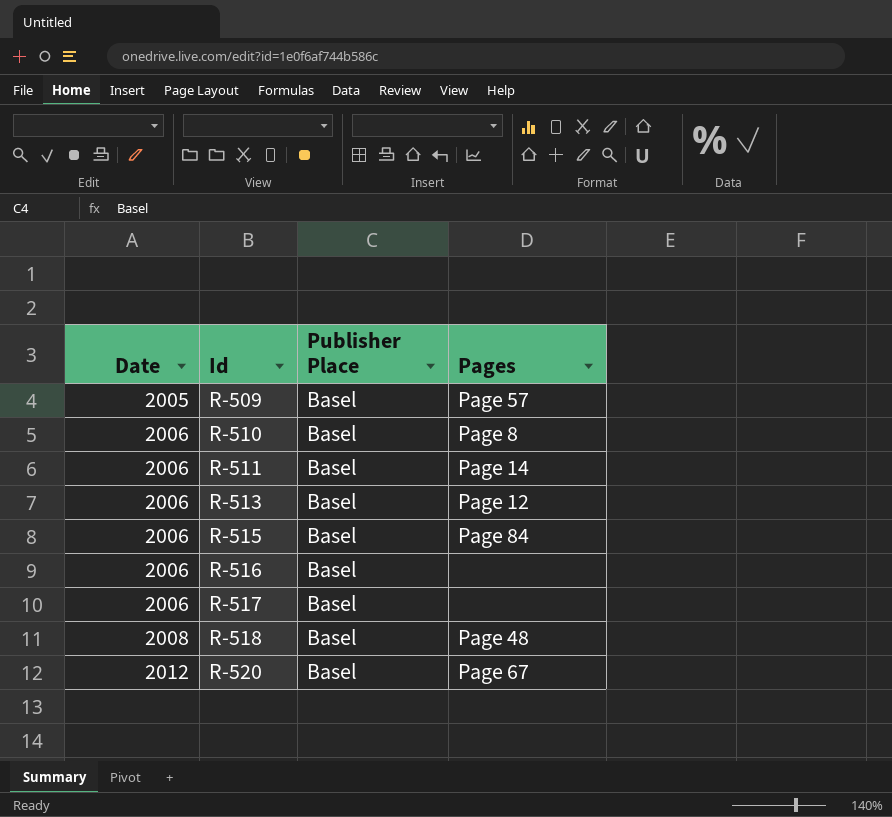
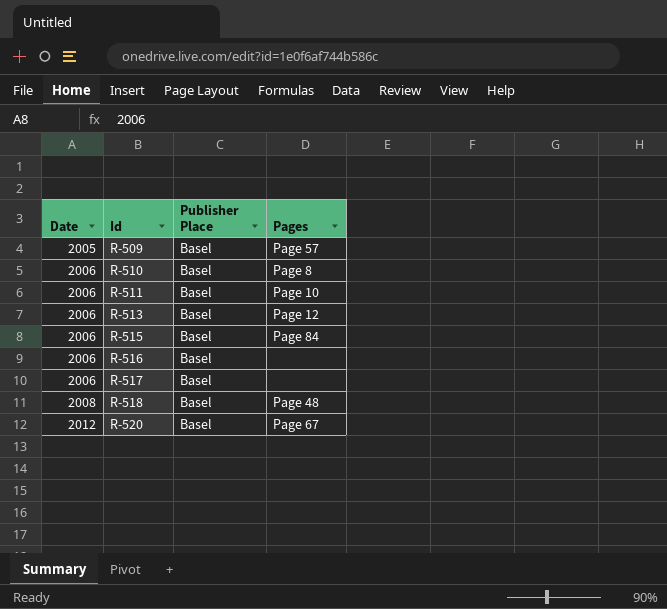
R-511 | Pages: Page 14 -> Page 10

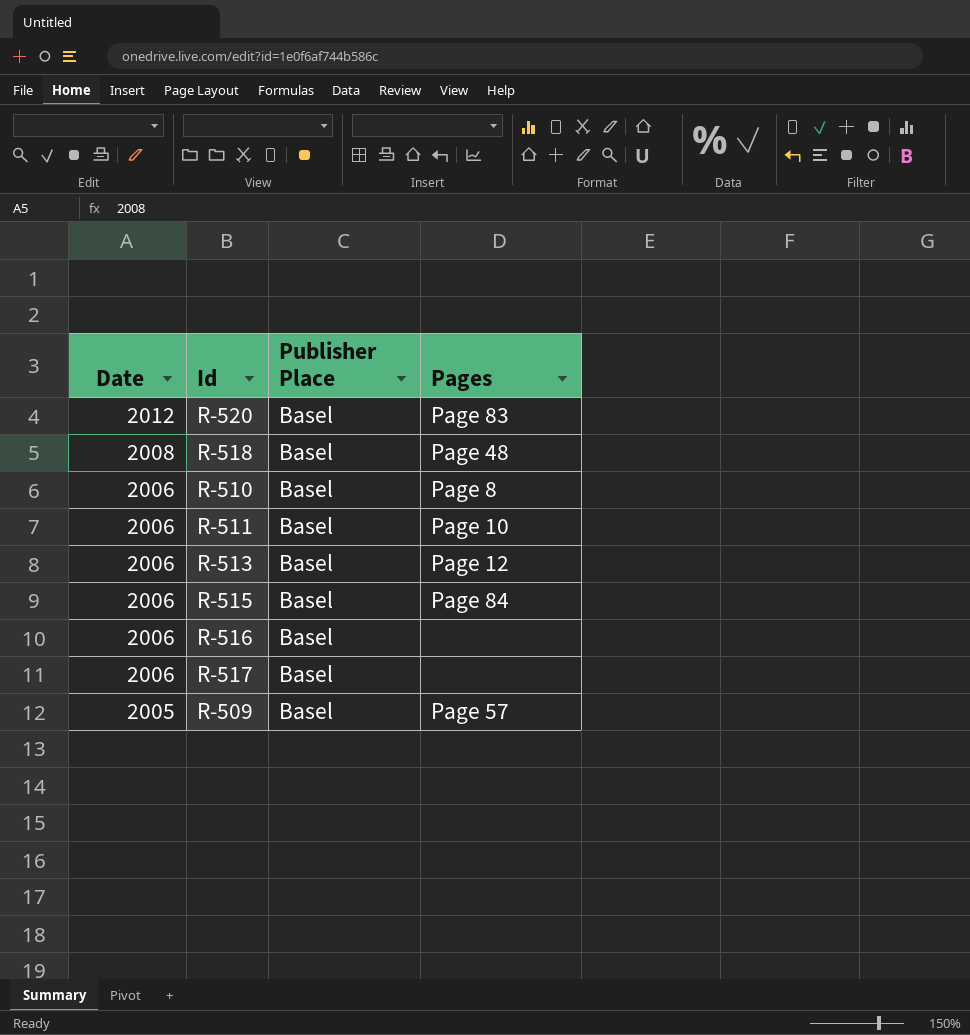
row order: Date ascending -> Date descending
R-520 | Pages: Page 67 -> Page 83

